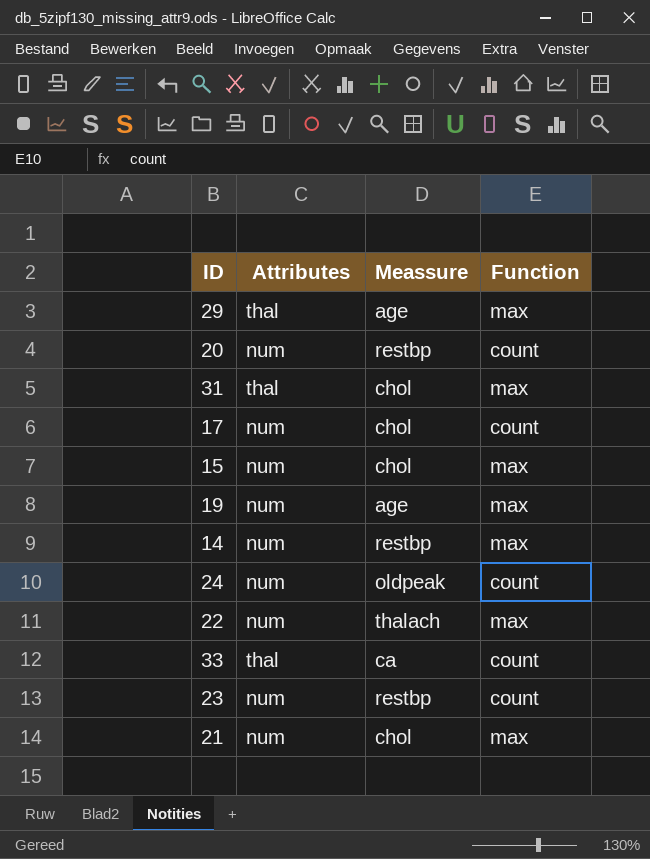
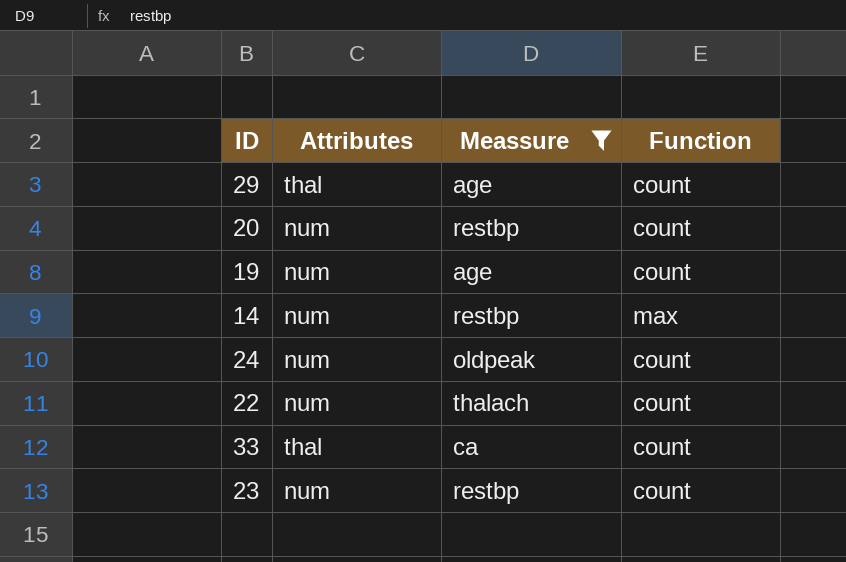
filter: none -> Meassure != chol
29 | Function: max -> count
19 | Function: max -> count
22 | Function: max -> count

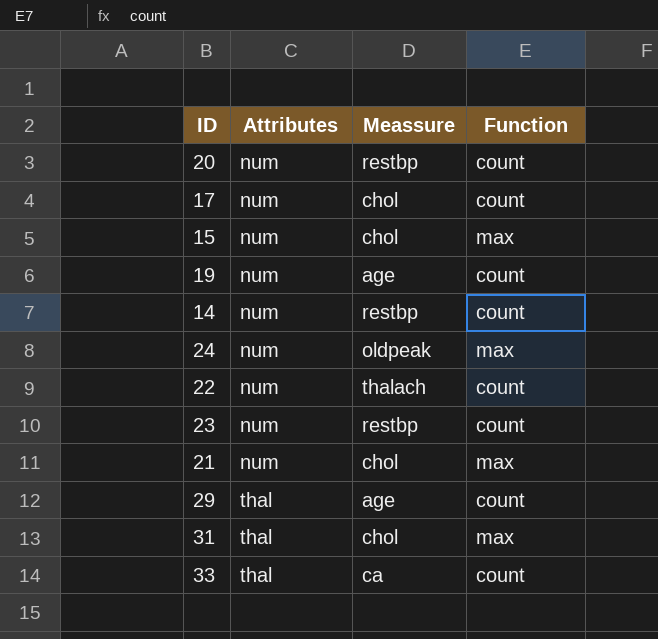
filter: Meassure != chol -> none
row order: none -> Attributes ascending
14 | Function: max -> count
24 | Function: count -> max

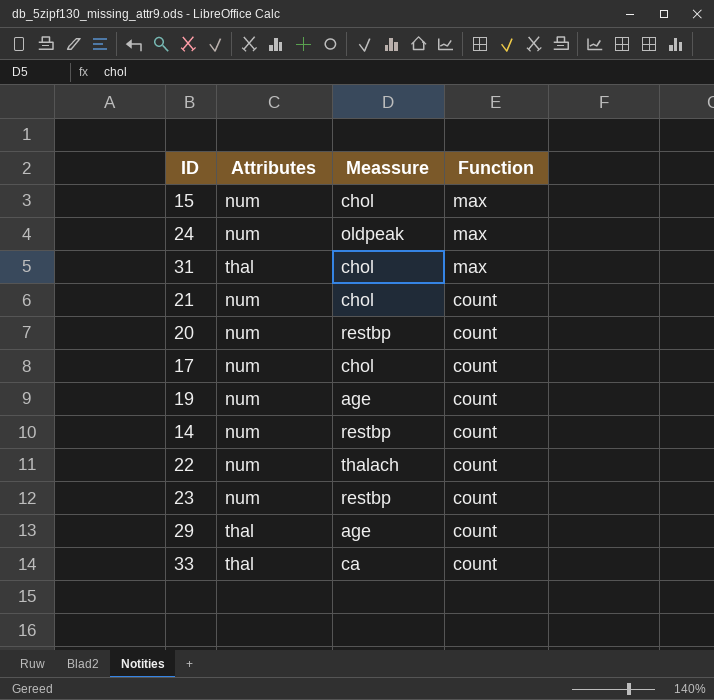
row order: Attributes ascending -> Function descending
21 | Function: max -> count

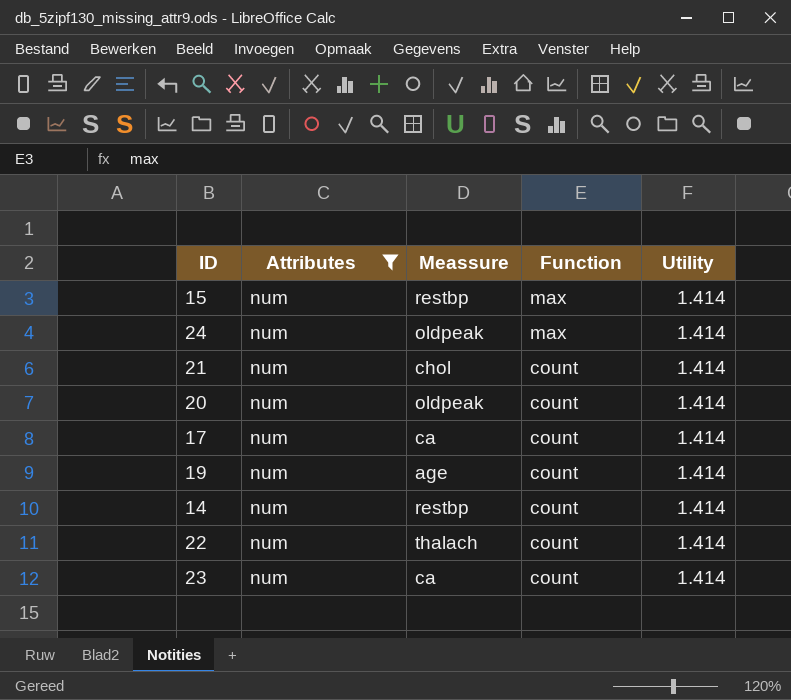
filter: none -> Attributes = num
column Utility | position: none -> 5
15 | Meassure: chol -> restbp
20 | Meassure: restbp -> oldpeak
17 | Meassure: chol -> ca
23 | Meassure: restbp -> ca

